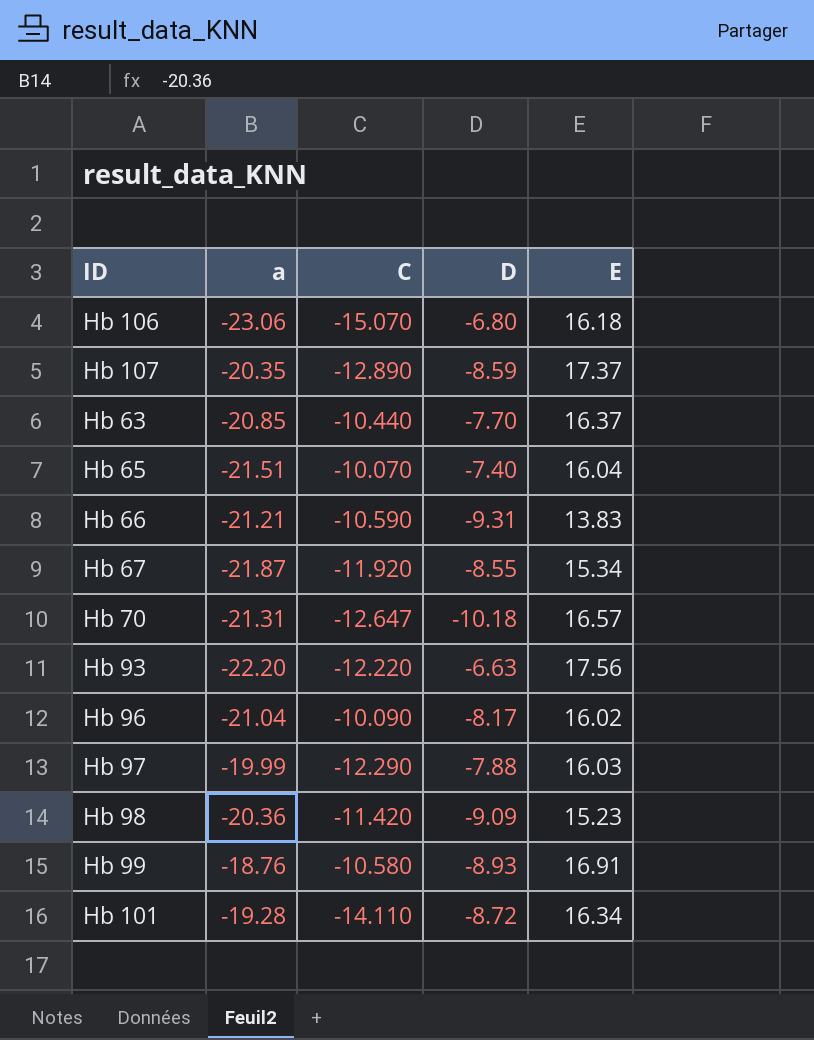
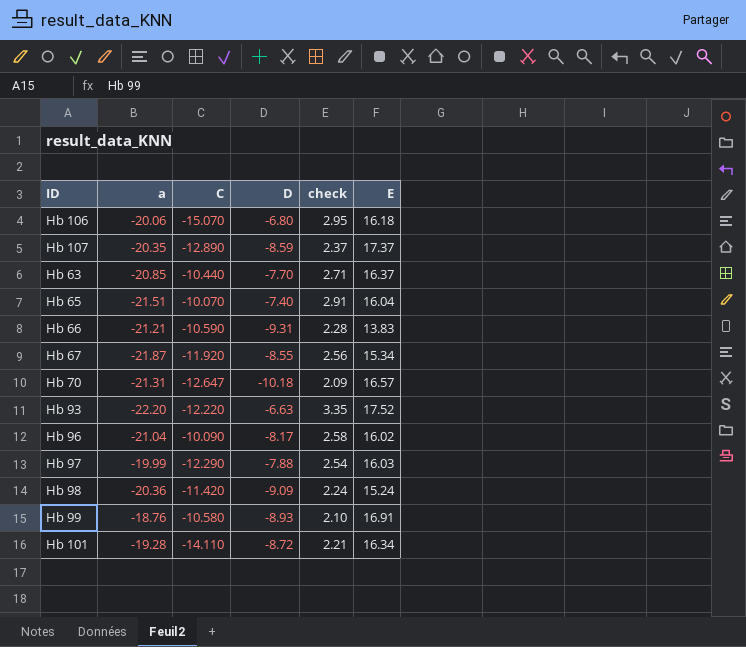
column check | formula: none -> [a] / [D]
Hb 106 | a: -23.06 -> -20.06
Hb 93 | E: 17.56 -> 17.52
Hb 98 | E: 15.23 -> 15.24

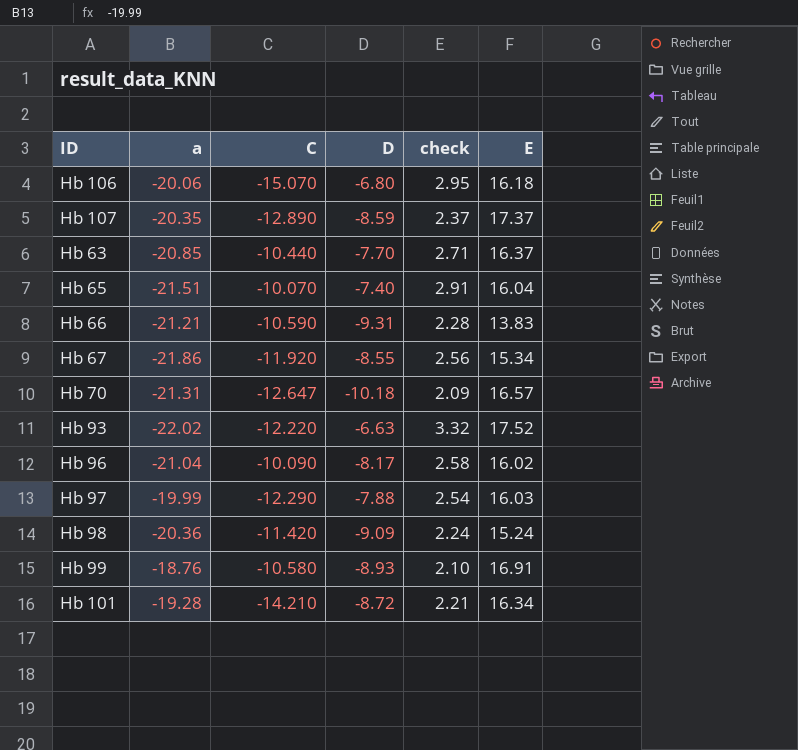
Hb 67 | a: -21.87 -> -21.86
Hb 93 | a: -22.20 -> -22.02
Hb 93 | check: 3.35 -> 3.32
Hb 101 | C: -14.110 -> -14.210

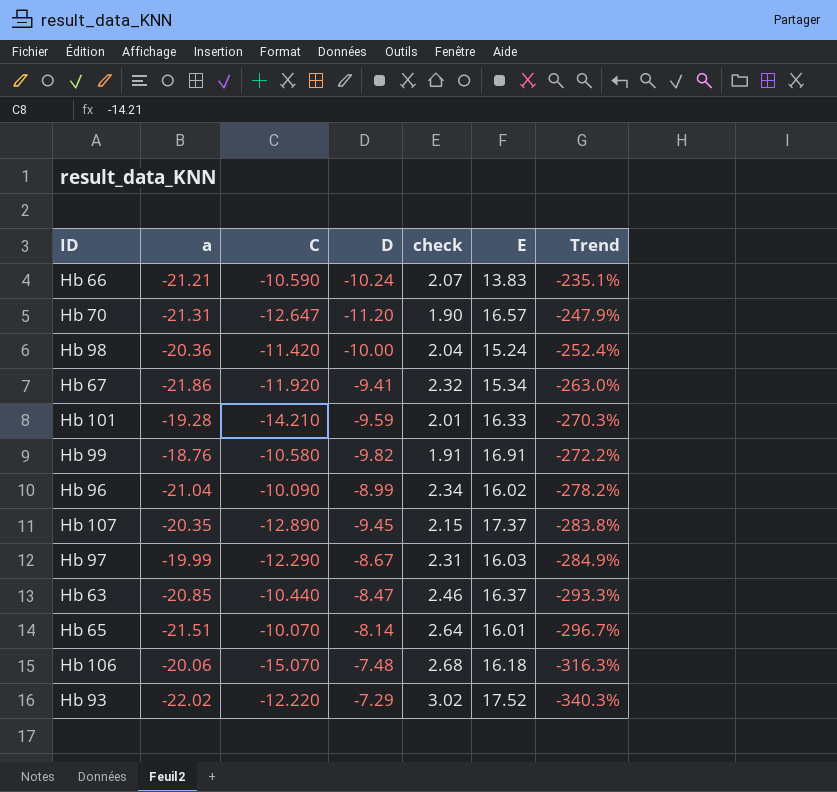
row order: none -> Trend descending
column Trend | formula: none -> ([E] - [D]) / [D]
Hb 66 | D: -9.31 -> -10.24
Hb 66 | check: 2.28 -> 2.07
Hb 70 | D: -10.18 -> -11.20
Hb 70 | check: 2.09 -> 1.90
Hb 98 | D: -9.09 -> -10.00
Hb 98 | check: 2.24 -> 2.04
Hb 67 | D: -8.55 -> -9.41
Hb 67 | check: 2.56 -> 2.32
Hb 101 | D: -8.72 -> -9.59
Hb 101 | check: 2.21 -> 2.01
Hb 101 | E: 16.34 -> 16.33
Hb 99 | D: -8.93 -> -9.82
Hb 99 | check: 2.10 -> 1.91
Hb 96 | D: -8.17 -> -8.99
Hb 96 | check: 2.58 -> 2.34
Hb 107 | D: -8.59 -> -9.45
Hb 107 | check: 2.37 -> 2.15
Hb 97 | D: -7.88 -> -8.67
Hb 97 | check: 2.54 -> 2.31
Hb 63 | D: -7.70 -> -8.47
Hb 63 | check: 2.71 -> 2.46
Hb 65 | D: -7.40 -> -8.14
Hb 65 | check: 2.91 -> 2.64
Hb 65 | E: 16.04 -> 16.01
Hb 106 | D: -6.80 -> -7.48
Hb 106 | check: 2.95 -> 2.68
Hb 93 | D: -6.63 -> -7.29
Hb 93 | check: 3.32 -> 3.02

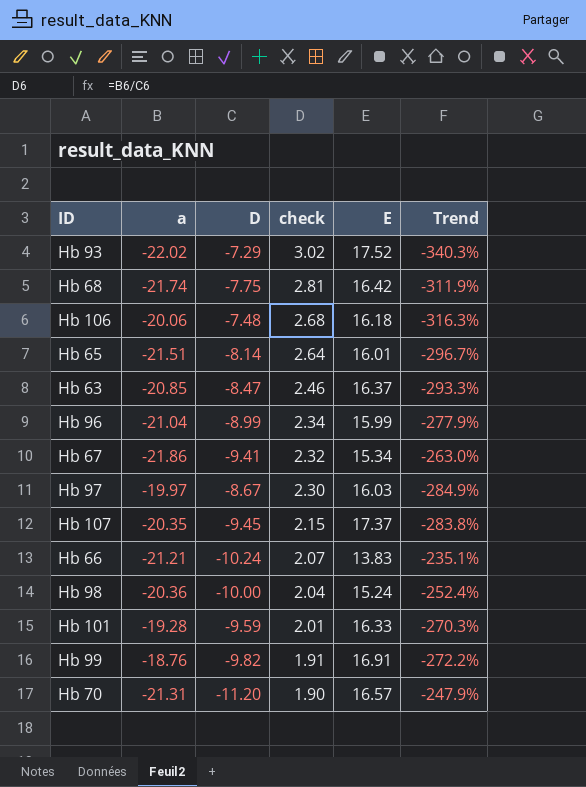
row order: Trend descending -> check descending
column C | position: 3 -> none
row Hb 68: none -> -21.74 | -7.75 | 2.81 | 16.42 | -311.9%
Hb 96 | E: 16.02 -> 15.99
Hb 96 | Trend: -278.2% -> -277.9%
Hb 97 | a: -19.99 -> -19.97
Hb 97 | check: 2.31 -> 2.30

